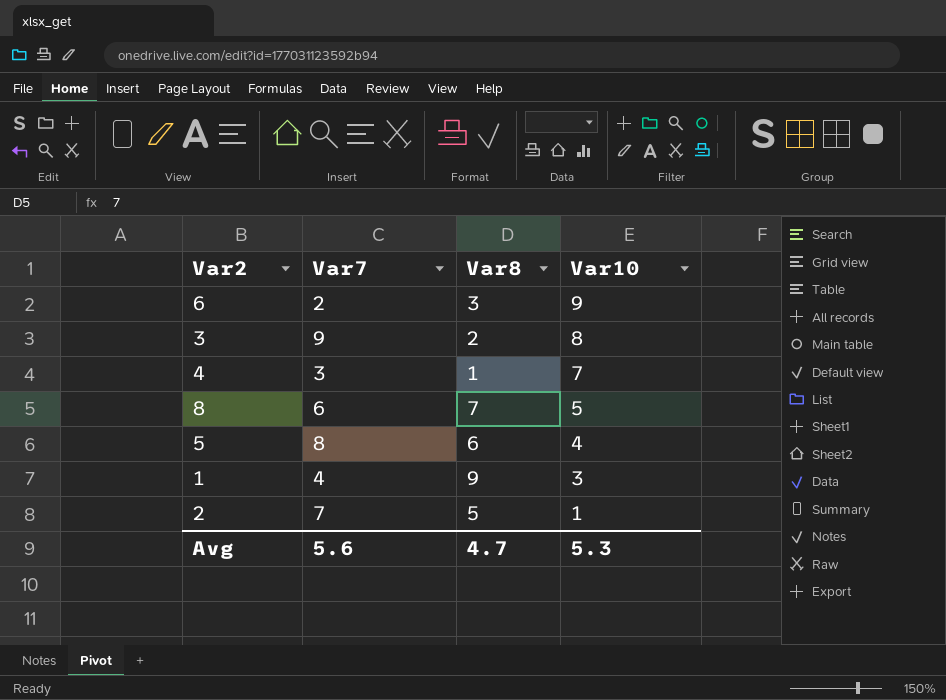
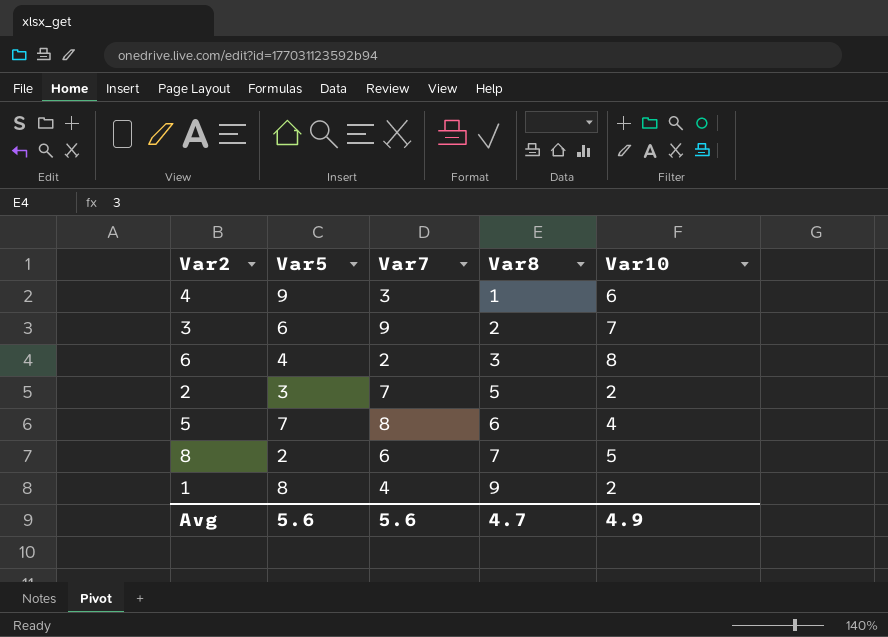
row order: Var10 descending -> Var8 ascending
column Var5 | position: none -> 2
4 | Var10: 7 -> 6
3 | Var10: 8 -> 7
6 | Var10: 9 -> 8
2 | Var10: 1 -> 2
1 | Var10: 3 -> 2
Avg | Var10: 5.3 -> 4.9

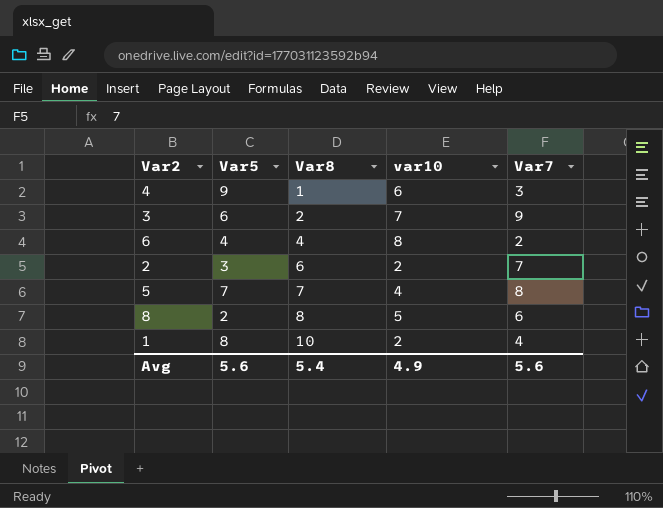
column name: Var10 -> var10
column Var7 | position: 3 -> 5
6 | Var8: 3 -> 4
2 | Var8: 5 -> 6
5 | Var8: 6 -> 7
8 | Var8: 7 -> 8
1 | Var8: 9 -> 10
Avg | Var8: 4.7 -> 5.4

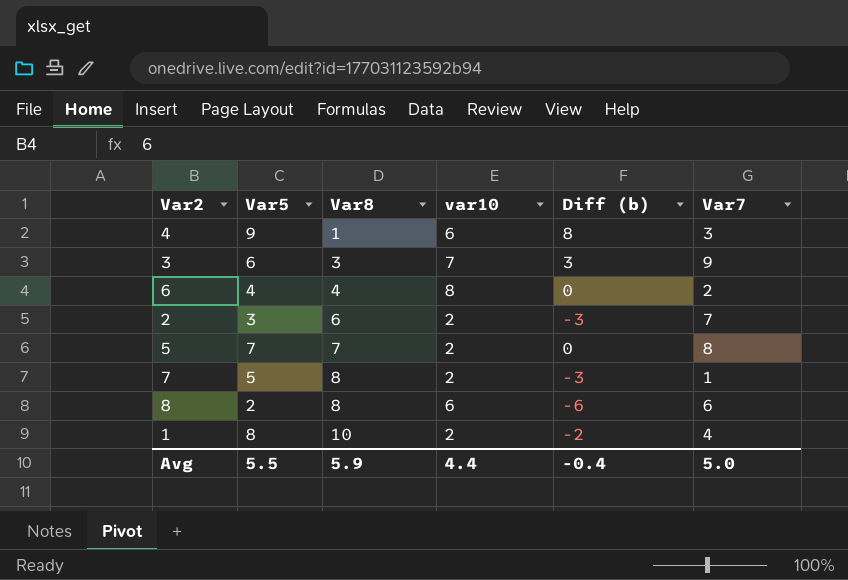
column Diff (b) | formula: none -> [Var5] - [Var8]
3 | Var8: 2 -> 3
5 | var10: 4 -> 2
row 7: none -> 5 | 8 | 2 | -3 | 1
8 | var10: 5 -> 6
Avg | Var5: 5.6 -> 5.5
Avg | Var8: 5.4 -> 5.9
Avg | var10: 4.9 -> 4.4
Avg | Var7: 5.6 -> 5.0

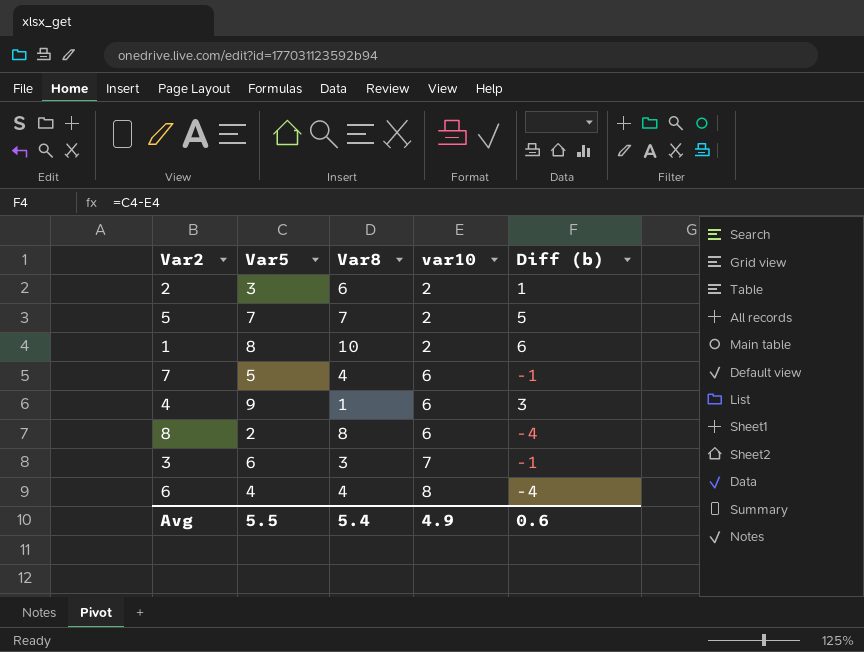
row order: Var8 ascending -> var10 ascending
column Var7 | position: 6 -> none
column Diff (b) | formula: [Var5] - [Var8] -> [Var5] - [var10]
7 | Var8: 8 -> 4
7 | var10: 2 -> 6
Avg | Var8: 5.9 -> 5.4
Avg | var10: 4.4 -> 4.9
Avg | Diff (b): -0.4 -> 0.6

